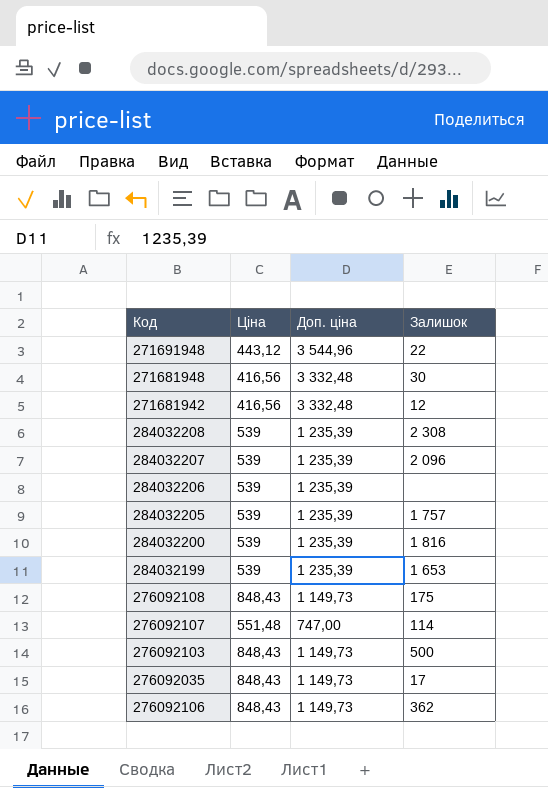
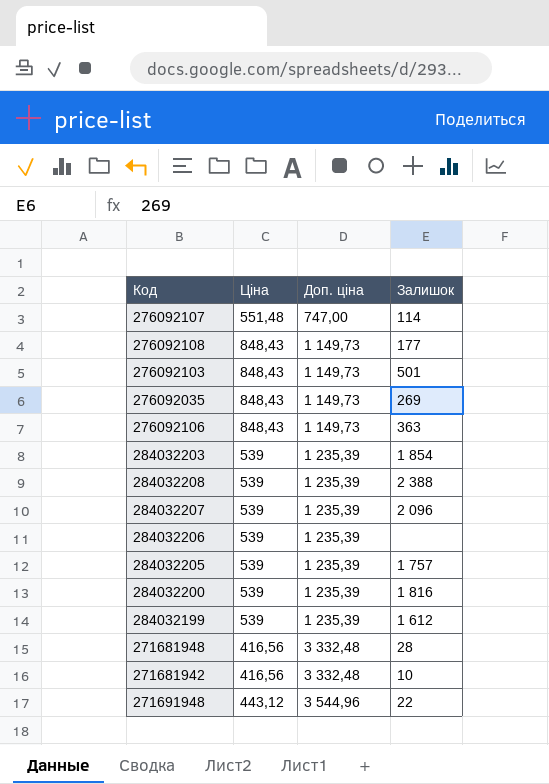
row order: none -> Доп. ціна ascending
276092108 | Залишок: 175 -> 177
276092103 | Залишок: 500 -> 501
276092035 | Залишок: 17 -> 269
276092106 | Залишок: 362 -> 363
row 284032203: none -> 539 | 1 235,39 | 1 854
284032208 | Залишок: 2 308 -> 2 388
284032199 | Залишок: 1 653 -> 1 612
271681948 | Залишок: 30 -> 28
271681942 | Залишок: 12 -> 10

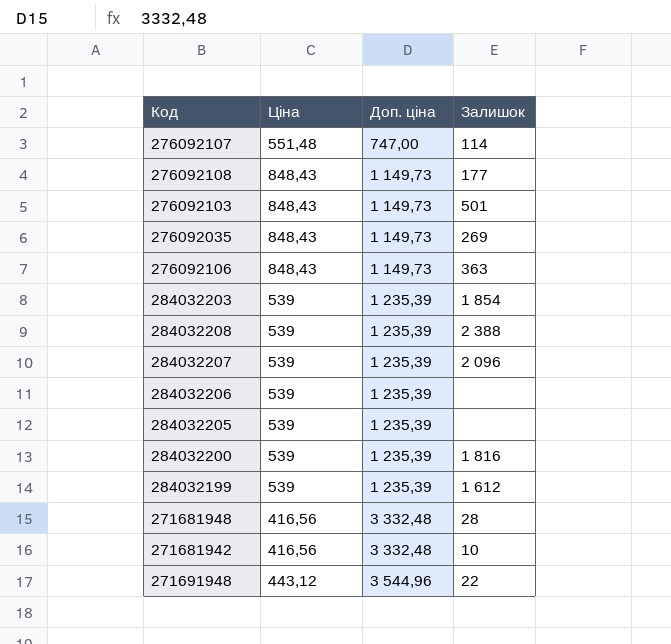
284032205 | Залишок: 1 757 -> none

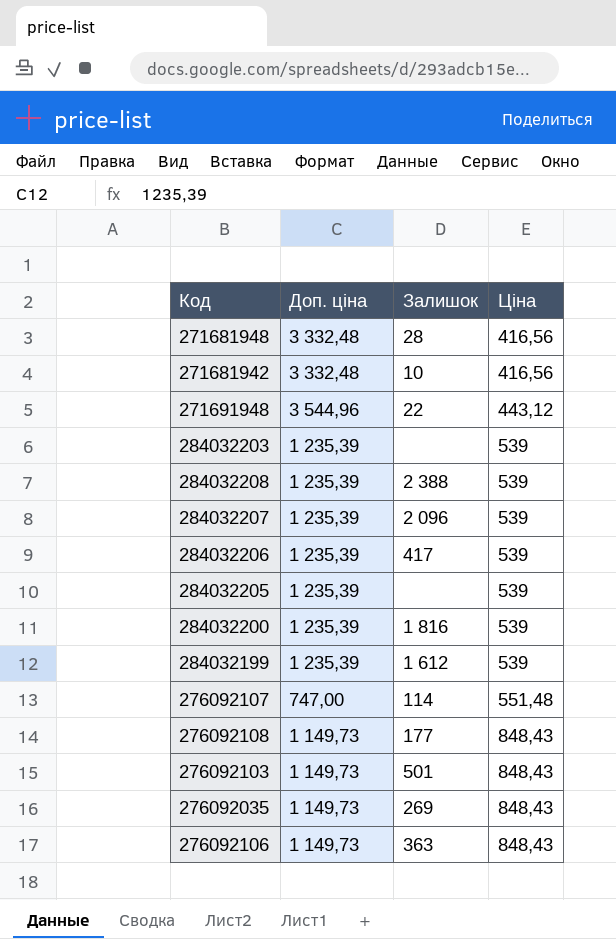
row order: Доп. ціна ascending -> Ціна ascending
column Ціна | position: 2 -> 4
284032203 | Залишок: 1 854 -> none
284032206 | Залишок: none -> 417

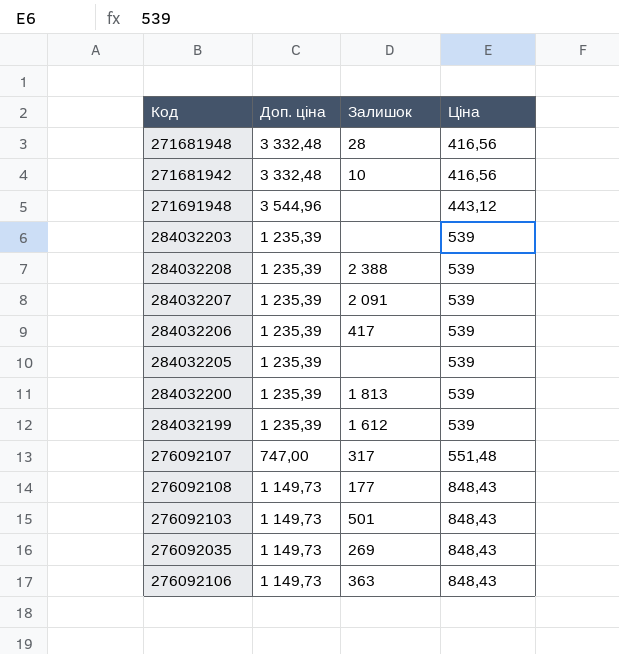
271691948 | Залишок: 22 -> none
284032207 | Залишок: 2 096 -> 2 091
284032200 | Залишок: 1 816 -> 1 813
276092107 | Залишок: 114 -> 317

